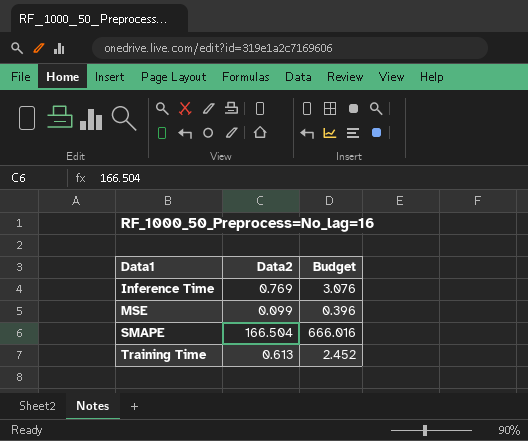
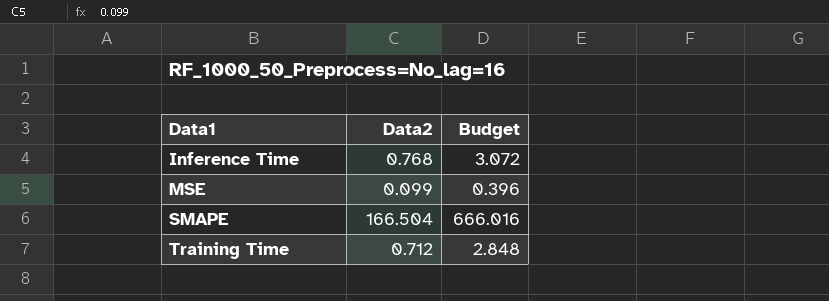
Inference Time | Data2: 0.769 -> 0.768
Inference Time | Budget: 3.076 -> 3.072
Training Time | Data2: 0.613 -> 0.712
Training Time | Budget: 2.452 -> 2.848

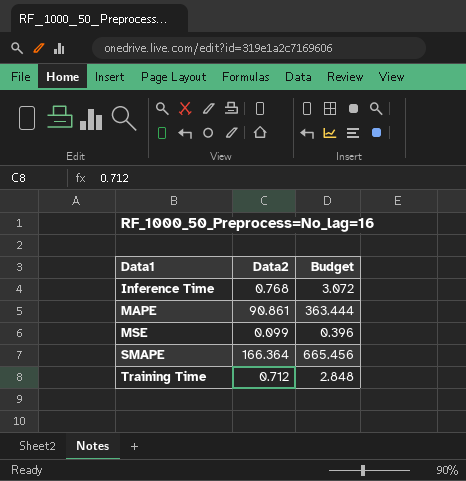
row MAPE: none -> 90.861 | 363.444
SMAPE | Data2: 166.504 -> 166.364
SMAPE | Budget: 666.016 -> 665.456

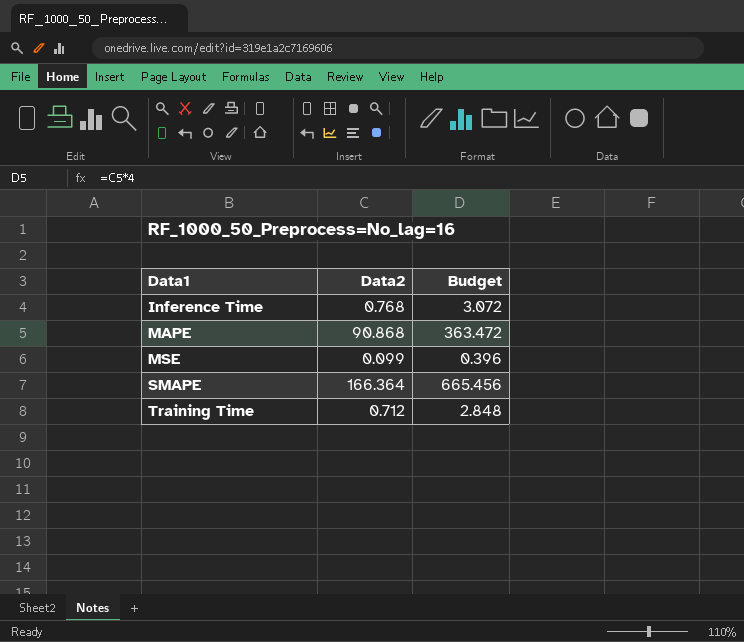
MAPE | Data2: 90.861 -> 90.868
MAPE | Budget: 363.444 -> 363.472

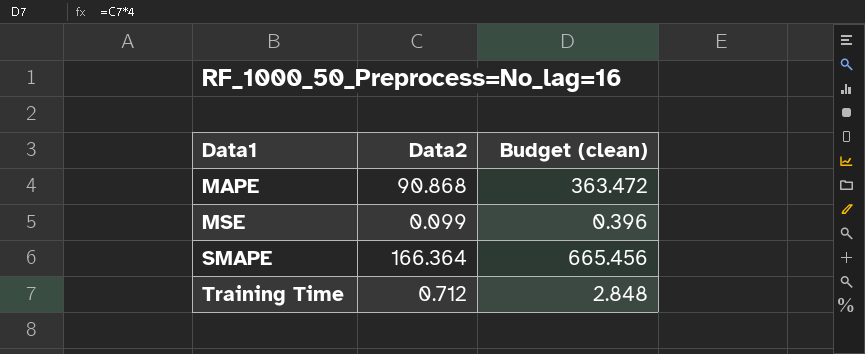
column name: Budget -> Budget (clean)
row Inference Time: 0.768 | 3.072 -> none

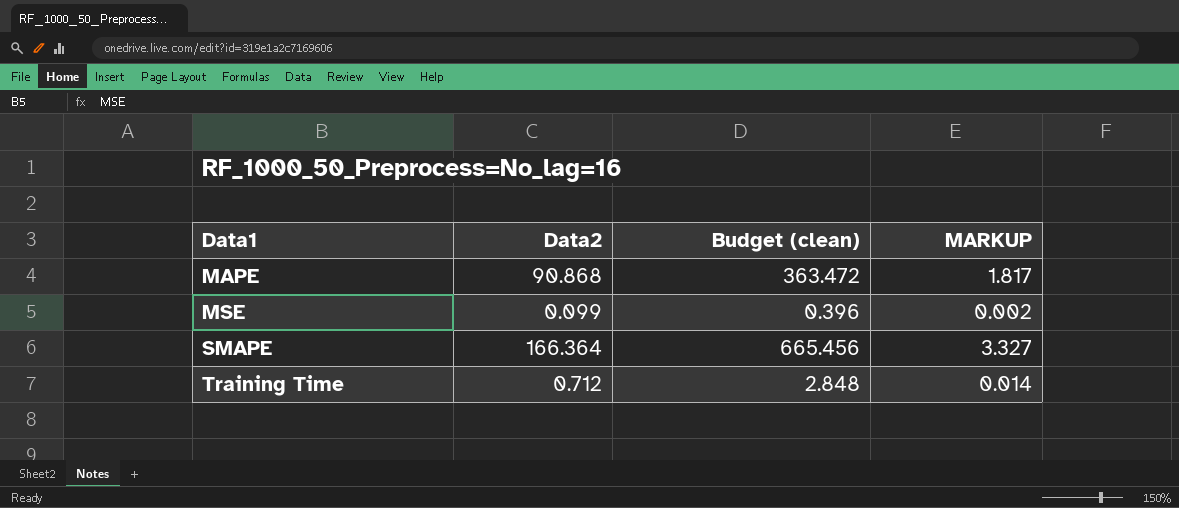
column MARKUP | formula: none -> [Data2] * 0.02

